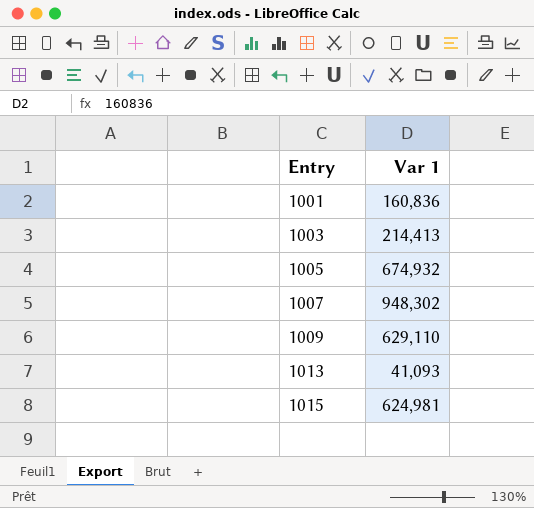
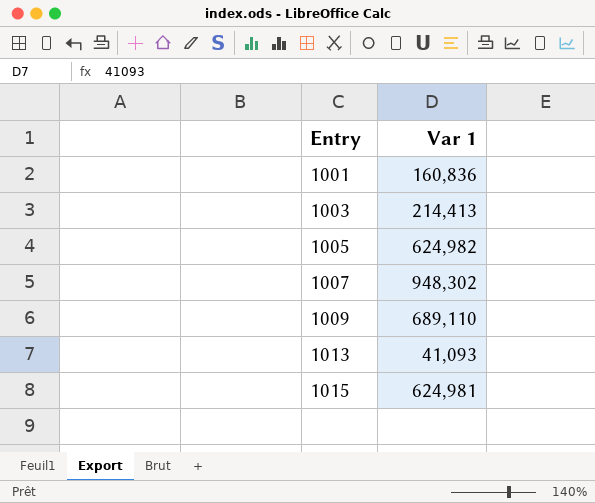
1005 | Var 1: 674,932 -> 624,982
1009 | Var 1: 629,110 -> 689,110

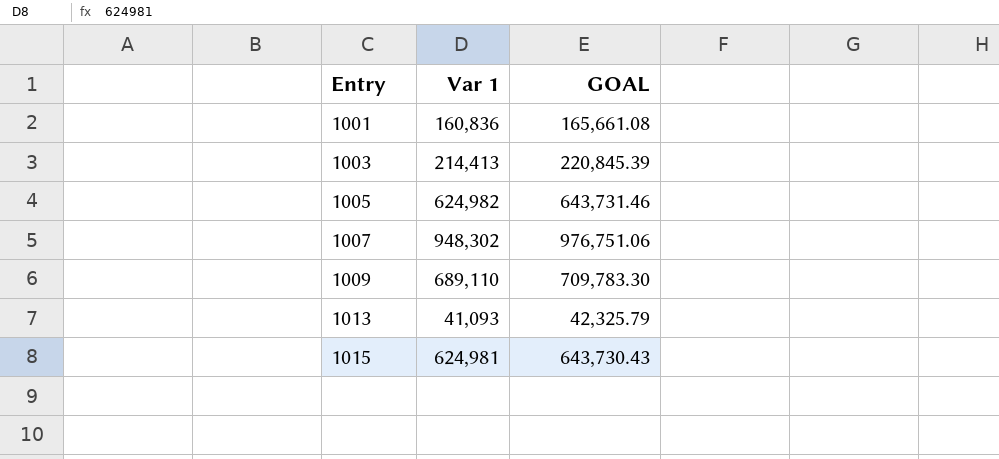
column GOAL | formula: none -> [Var 1] * 1.03

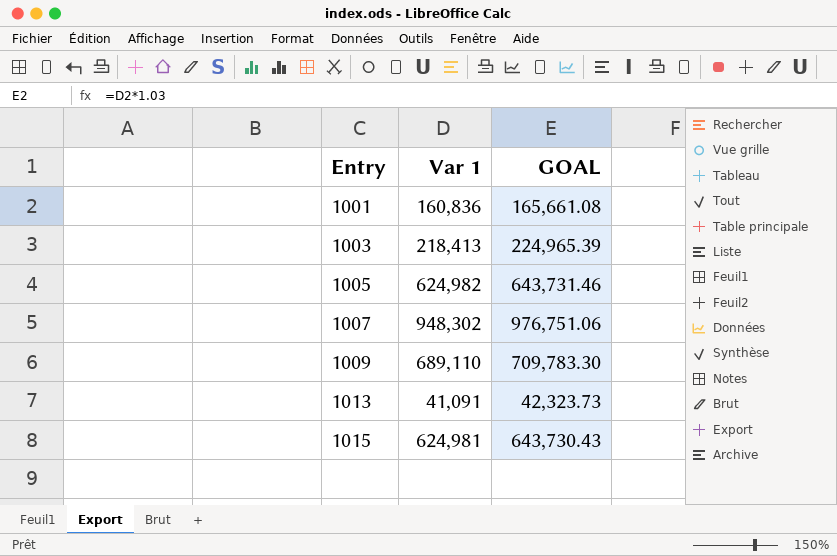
1003 | Var 1: 214,413 -> 218,413
1003 | GOAL: 220,845.39 -> 224,965.39
1013 | Var 1: 41,093 -> 41,091
1013 | GOAL: 42,325.79 -> 42,323.73

